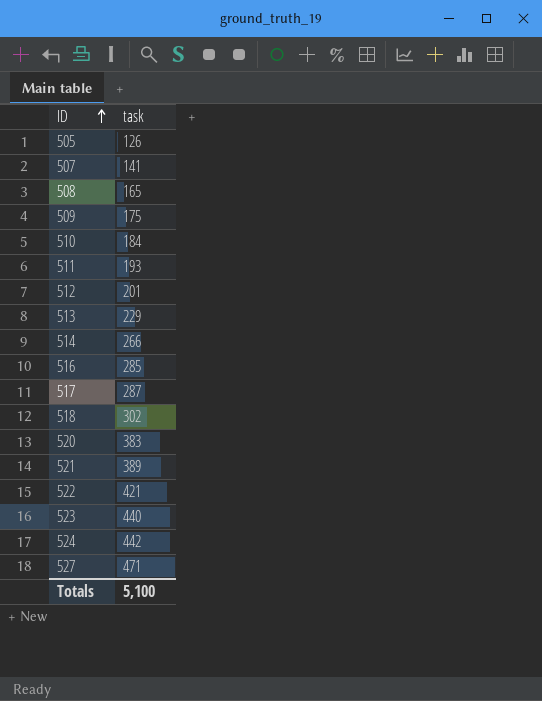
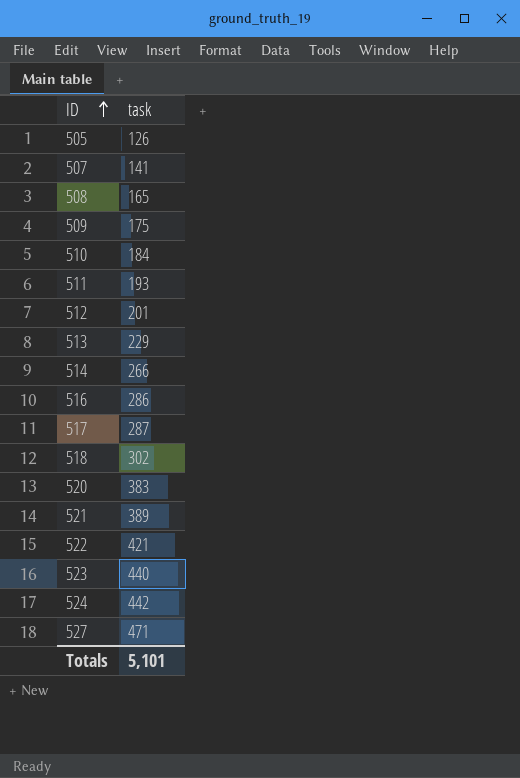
516 | task: 285 -> 286
Totals | task: 5,100 -> 5,101

